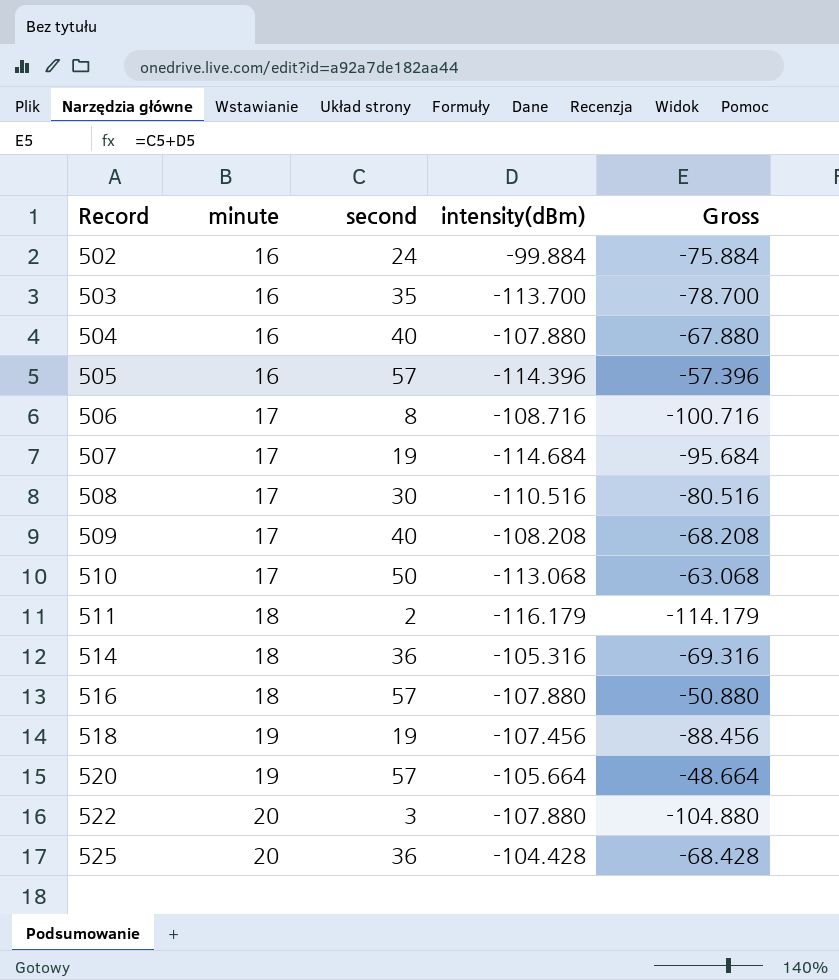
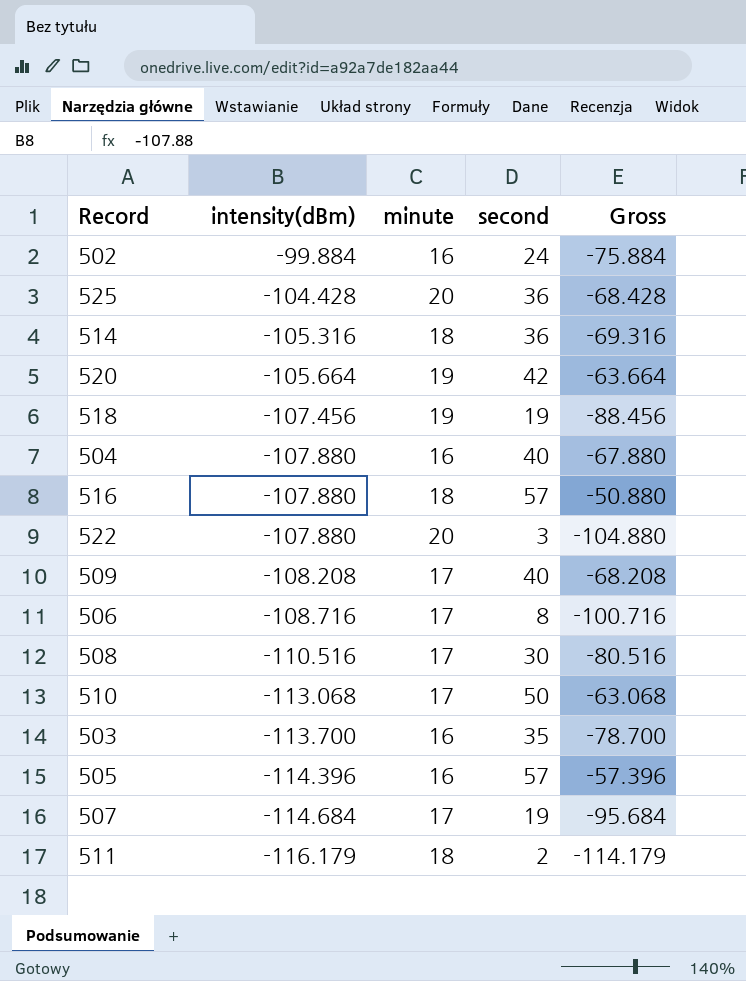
row order: Record ascending -> intensity(dBm) descending
column intensity(dBm) | position: 4 -> 2
520 | second: 57 -> 42
520 | Gross: -48.664 -> -63.664

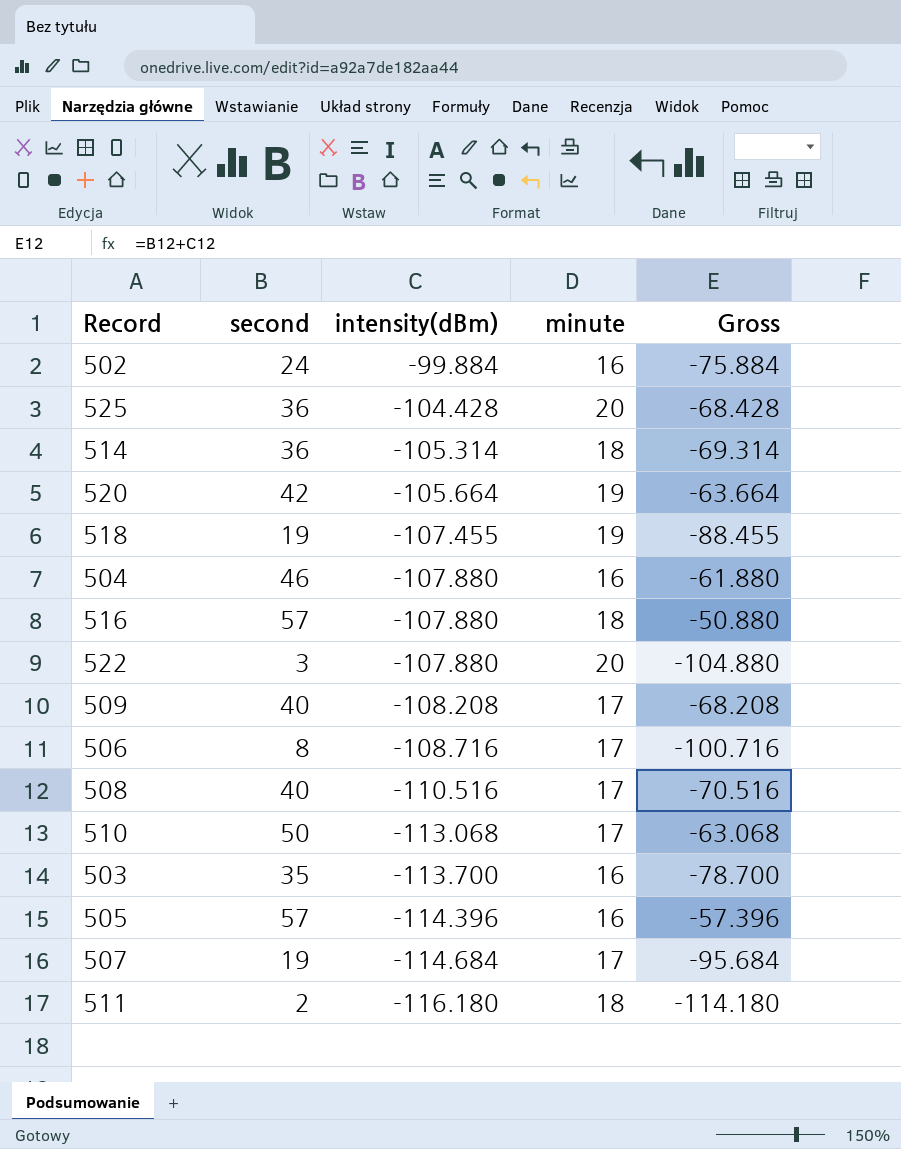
column second | position: 4 -> 2
514 | intensity(dBm): -105.316 -> -105.314
514 | Gross: -69.316 -> -69.314
518 | intensity(dBm): -107.456 -> -107.455
518 | Gross: -88.456 -> -88.455
504 | second: 40 -> 46
504 | Gross: -67.880 -> -61.880
508 | second: 30 -> 40
508 | Gross: -80.516 -> -70.516
511 | intensity(dBm): -116.179 -> -116.180
511 | Gross: -114.179 -> -114.180

